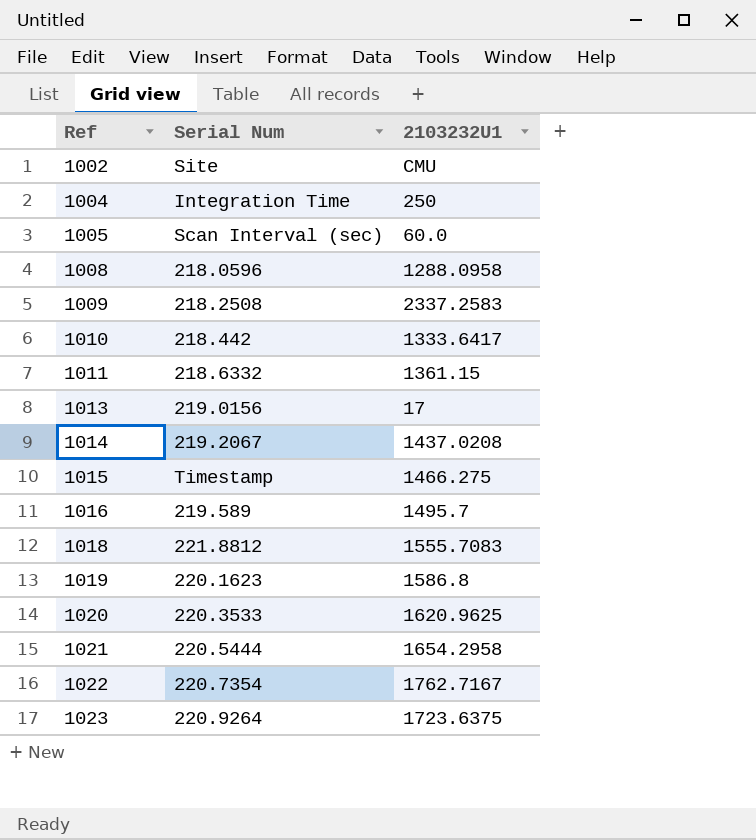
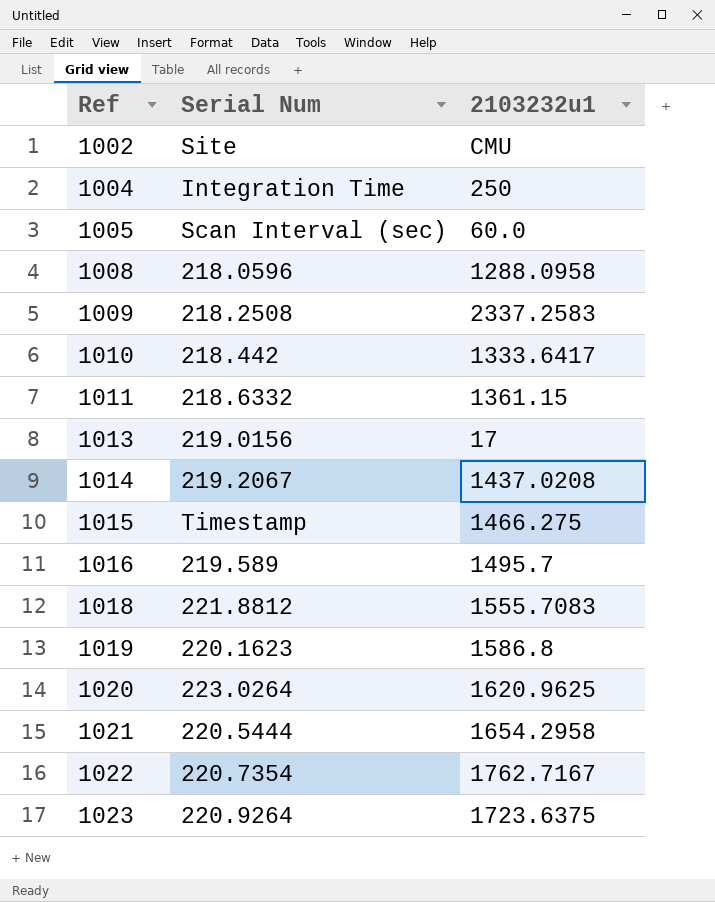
column name: 2103232U1 -> 2103232u1
1020 | Serial Num: 220.3533 -> 223.0264

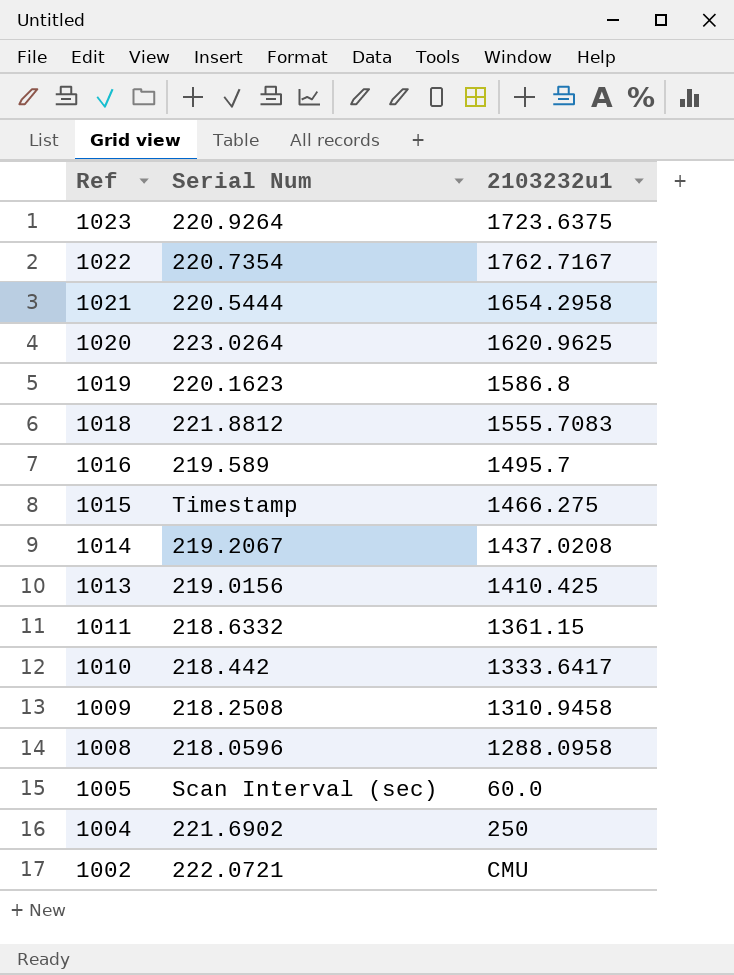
row order: Ref ascending -> Ref descending
1013 | 2103232u1: 17 -> 1410.425
1009 | 2103232u1: 2337.2583 -> 1310.9458
1004 | Serial Num: Integration Time -> 221.6902
1002 | Serial Num: Site -> 222.0721

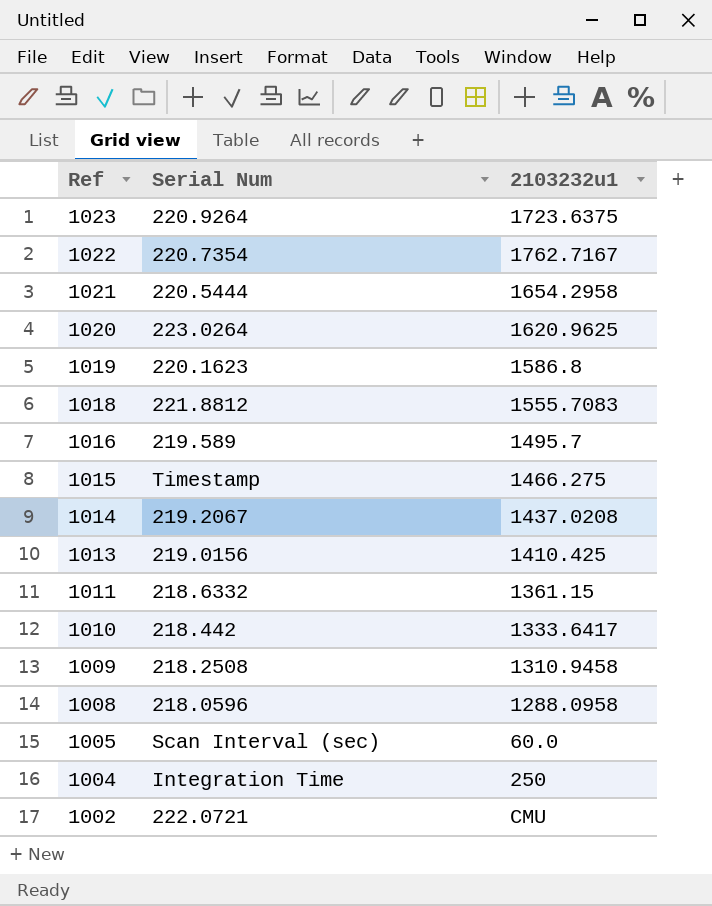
1004 | Serial Num: 221.6902 -> Integration Time

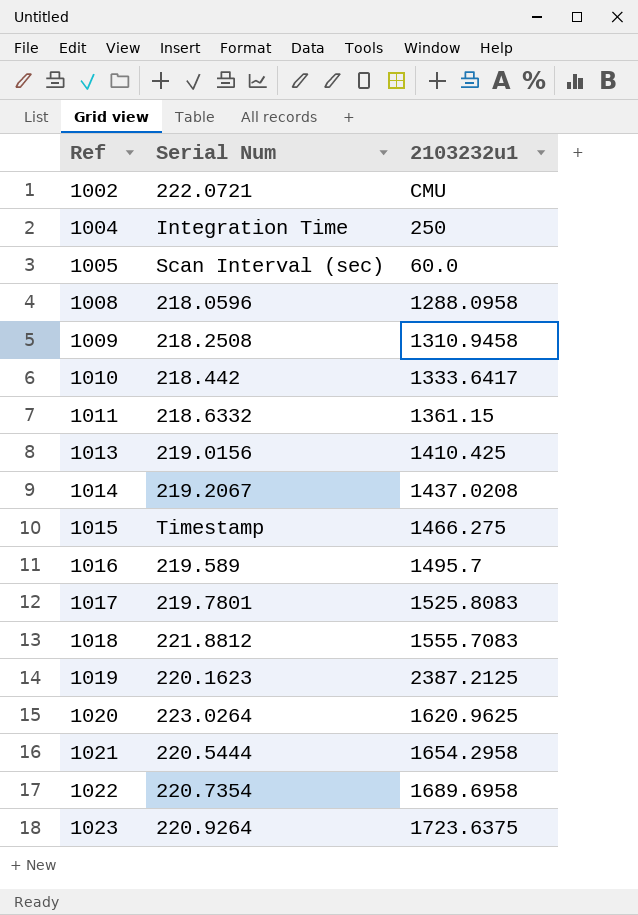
row order: Ref descending -> Ref ascending
row 1017: none -> 219.7801 | 1525.8083
1019 | 2103232u1: 1586.8 -> 2387.2125
1022 | 2103232u1: 1762.7167 -> 1689.6958

